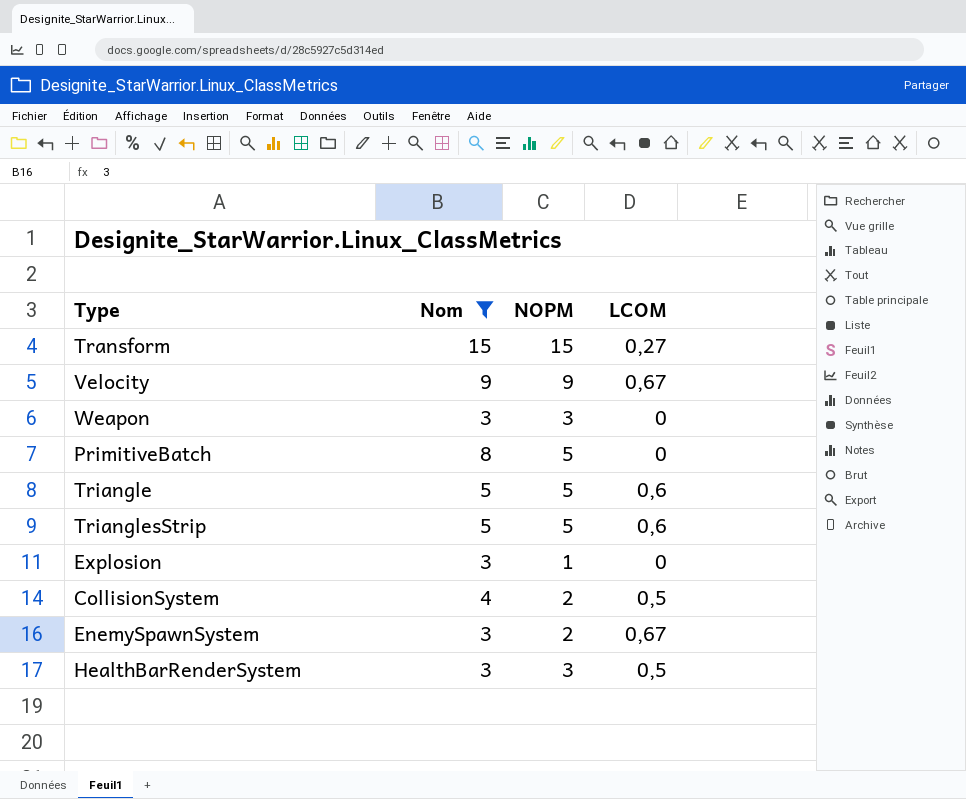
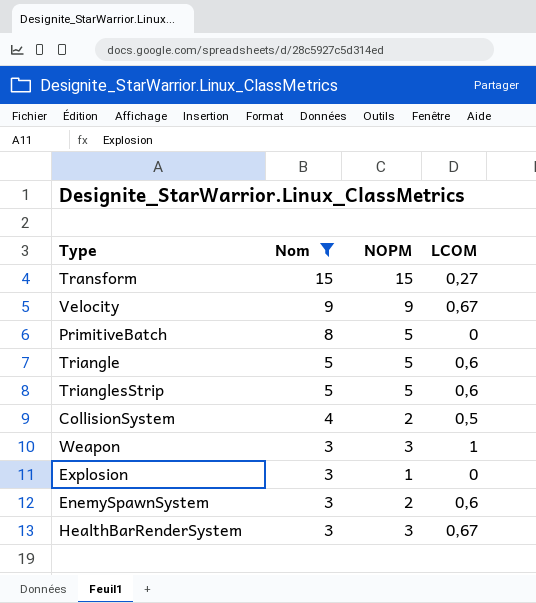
row order: none -> Nom descending
Weapon | LCOM: 0 -> 1
EnemySpawnSystem | LCOM: 0,67 -> 0,6
HealthBarRenderSystem | LCOM: 0,5 -> 0,67

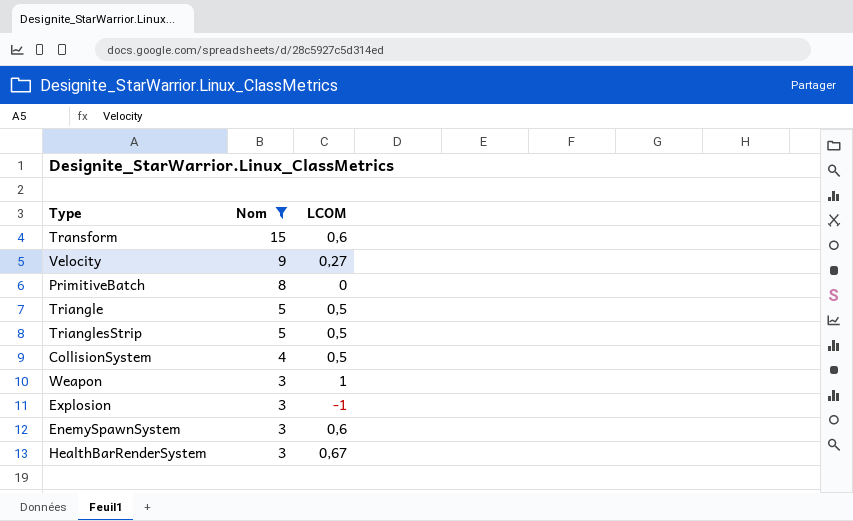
column NOPM | position: 3 -> none
Transform | LCOM: 0,27 -> 0,6
Velocity | LCOM: 0,67 -> 0,27
Triangle | LCOM: 0,6 -> 0,5
TrianglesStrip | LCOM: 0,6 -> 0,5
Explosion | LCOM: 0 -> -1

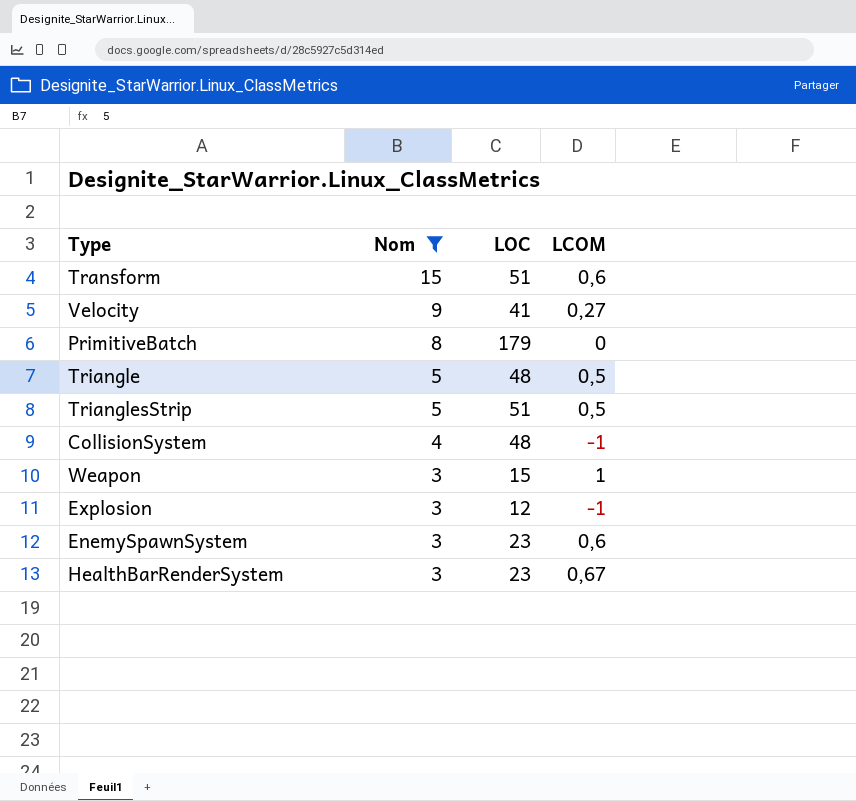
column LOC | position: none -> 3
CollisionSystem | LCOM: 0,5 -> -1

